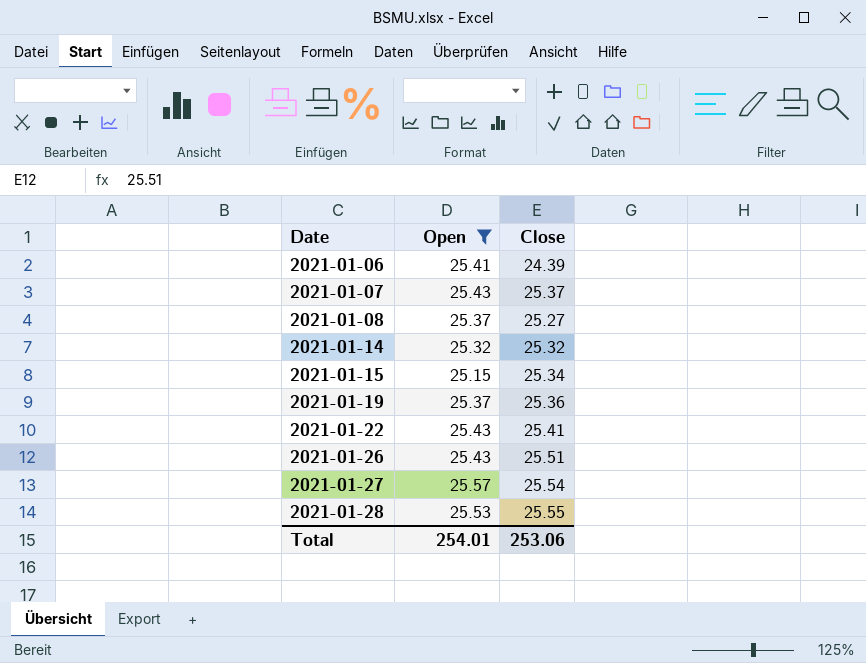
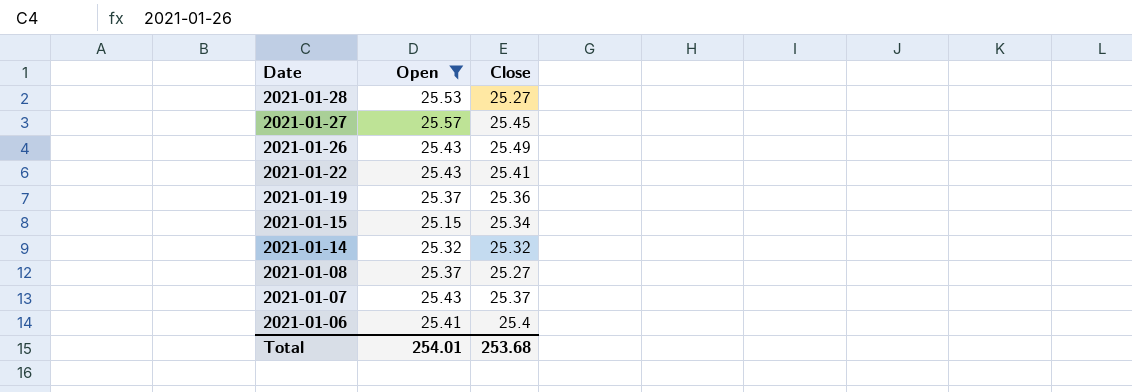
row order: Date ascending -> Date descending
2021-01-28 | Close: 25.55 -> 25.27
2021-01-27 | Close: 25.54 -> 25.45
2021-01-26 | Close: 25.51 -> 25.49
2021-01-06 | Close: 24.39 -> 25.4
Total | Close: 253.06 -> 253.68

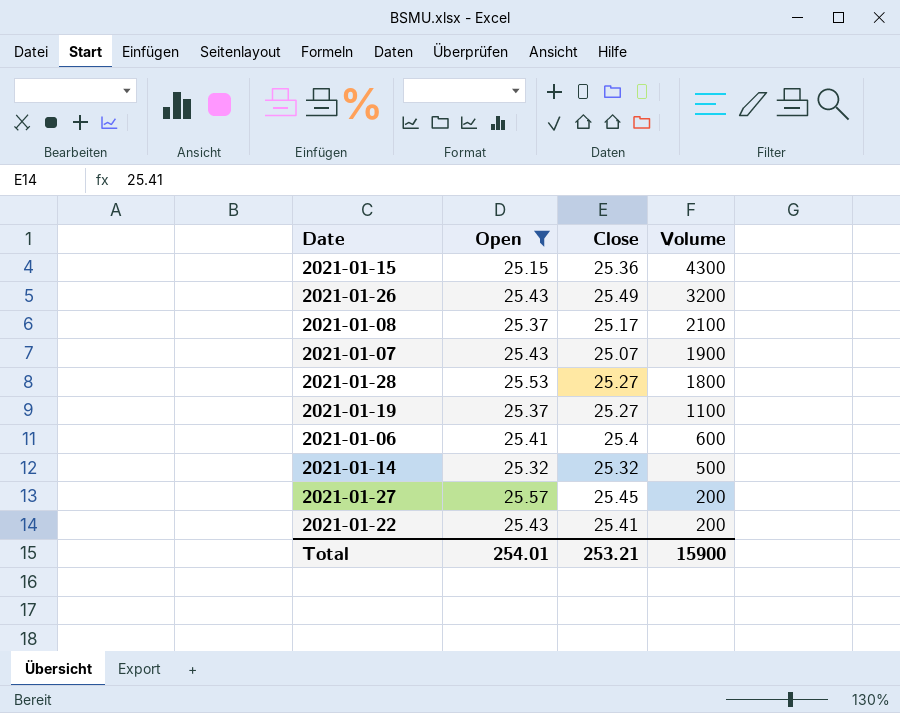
row order: Date descending -> Volume descending
column Volume | position: none -> 4
2021-01-15 | Close: 25.34 -> 25.36
2021-01-08 | Close: 25.27 -> 25.17
2021-01-07 | Close: 25.37 -> 25.07
2021-01-19 | Close: 25.36 -> 25.27
Total | Close: 253.68 -> 253.21

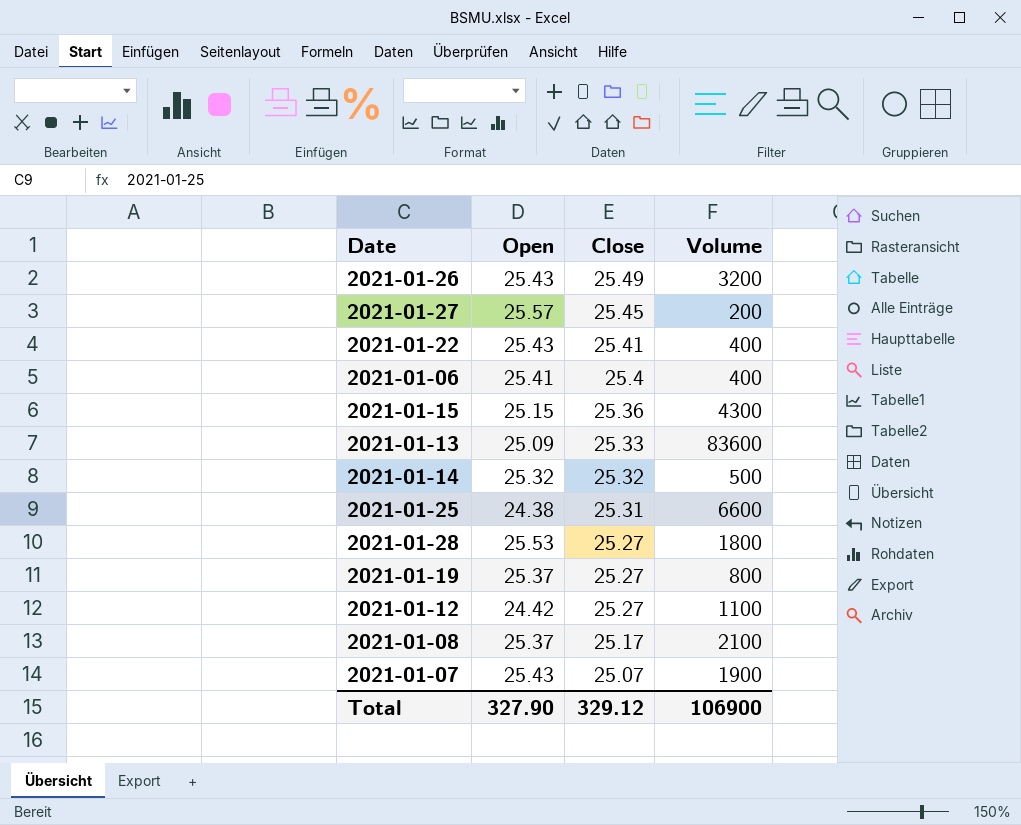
filter: Open >= 25.15 -> none
row order: Volume descending -> Close descending
2021-01-22 | Volume: 200 -> 400
2021-01-06 | Volume: 600 -> 400
2021-01-19 | Volume: 1100 -> 800
Total | Open: 254.01 -> 327.90
Total | Close: 253.21 -> 329.12
Total | Volume: 15900 -> 106900

